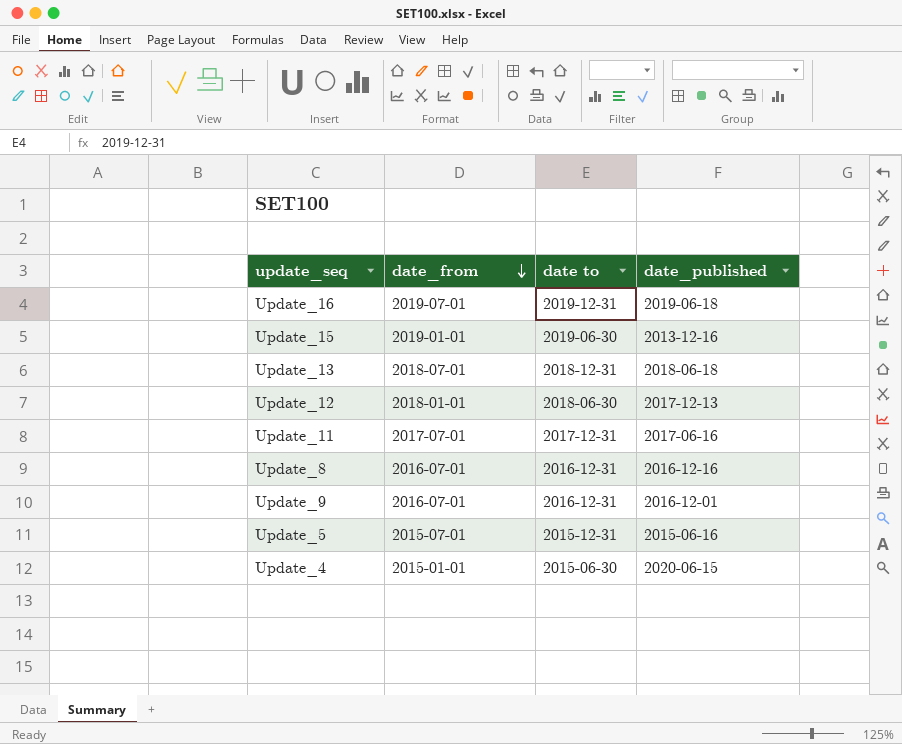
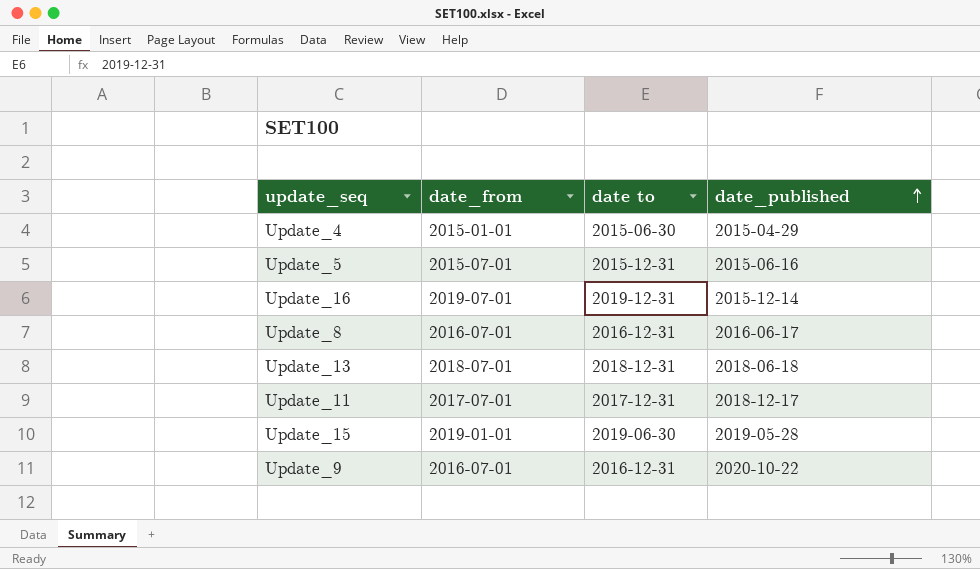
row order: date_from descending -> date_published ascending
row Update_12: 2018-01-01 | 2018-06-30 | 2017-12-13 -> none
Update_4 | date_published: 2020-06-15 -> 2015-04-29
Update_16 | date_published: 2019-06-18 -> 2015-12-14
Update_8 | date_published: 2016-12-16 -> 2016-06-17
Update_11 | date_published: 2017-06-16 -> 2018-12-17
Update_15 | date_published: 2013-12-16 -> 2019-05-28
Update_9 | date_published: 2016-12-01 -> 2020-10-22

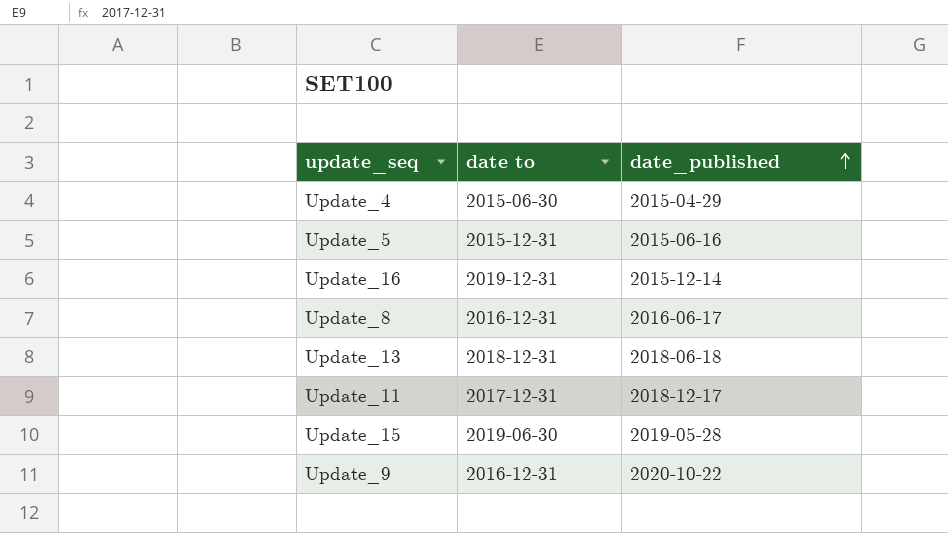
column date_from | position: 2 -> none

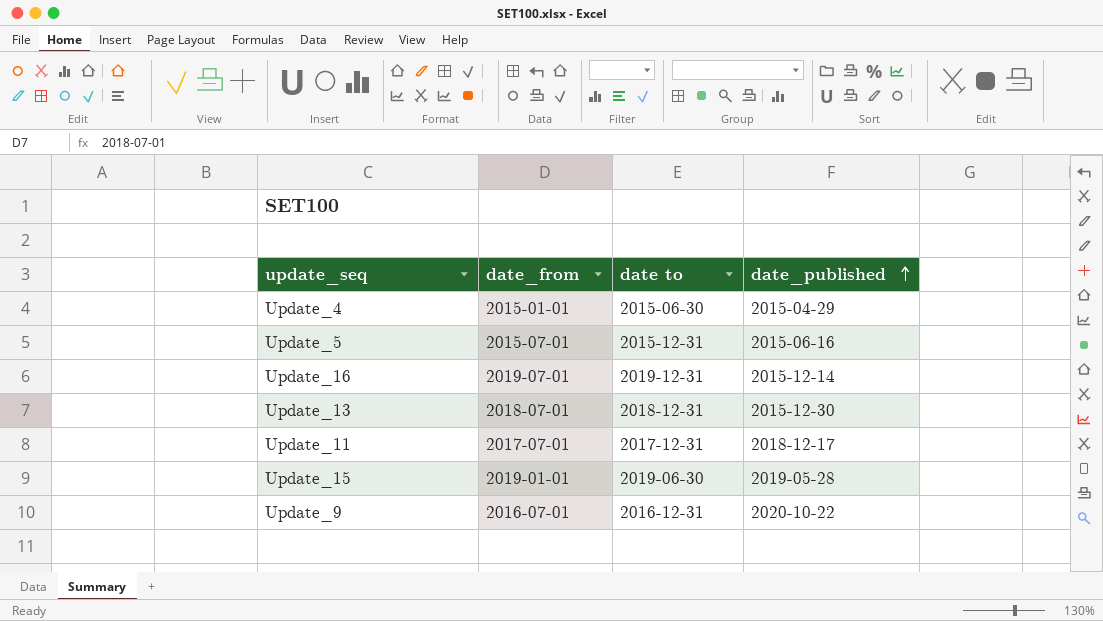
column date_from | position: none -> 2
row Update_8: 2016-12-31 | 2016-06-17 -> none
Update_13 | date_published: 2018-06-18 -> 2015-12-30

